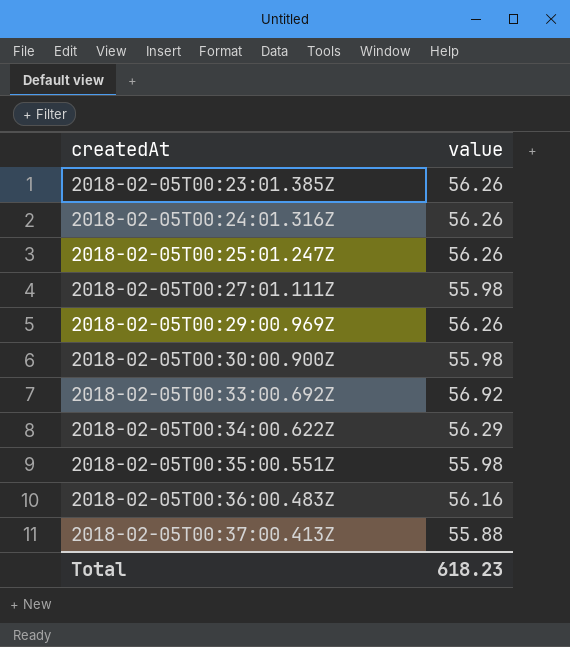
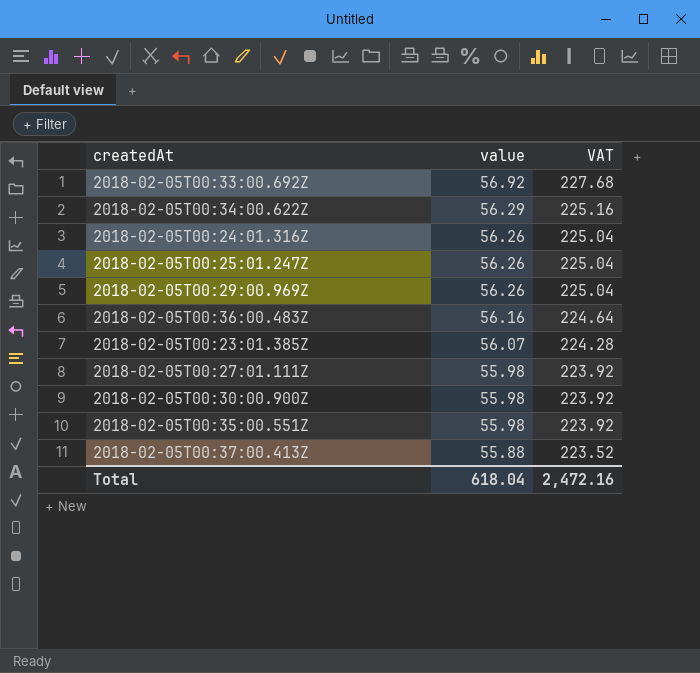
row order: createdAt ascending -> value descending
column VAT | formula: none -> [value] * 4
2018-02-05T00:23:01.385Z | value: 56.26 -> 56.07
Total | value: 618.23 -> 618.04

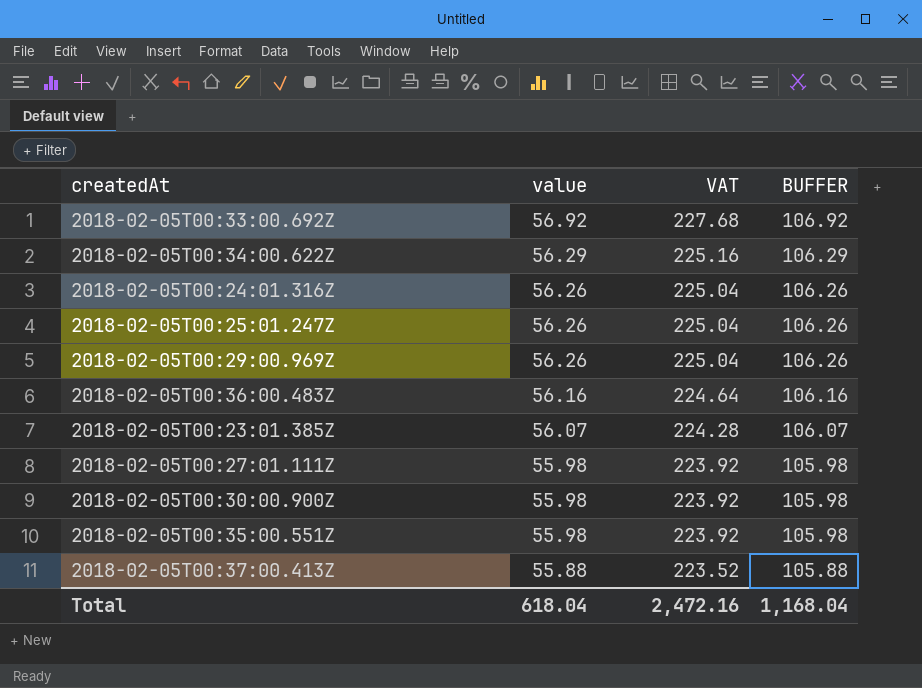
column BUFFER | formula: none -> [value] + 50

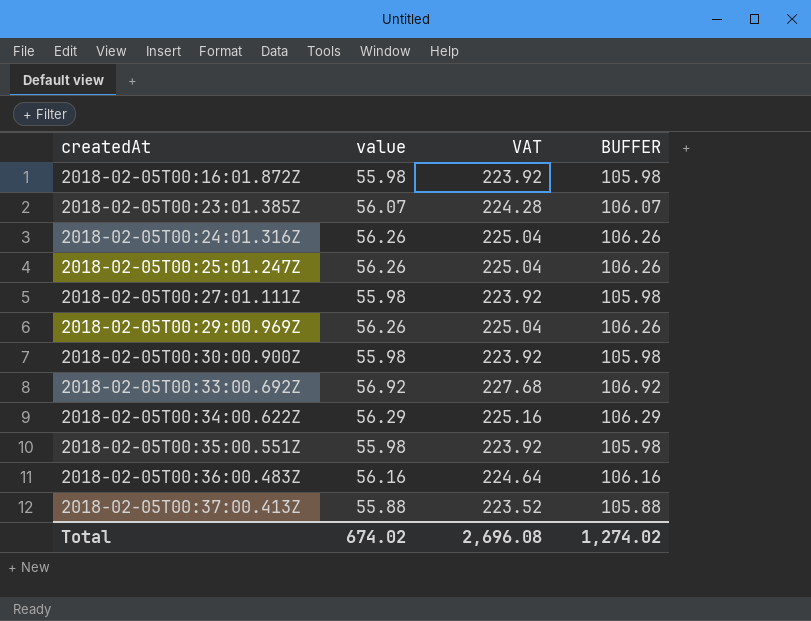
row order: value descending -> createdAt ascending
row 2018-02-05T00:16:01.872Z: none -> 55.98 | 223.92 | 105.98
Total | value: 618.04 -> 674.02
Total | VAT: 2,472.16 -> 2,696.08
Total | BUFFER: 1,168.04 -> 1,274.02

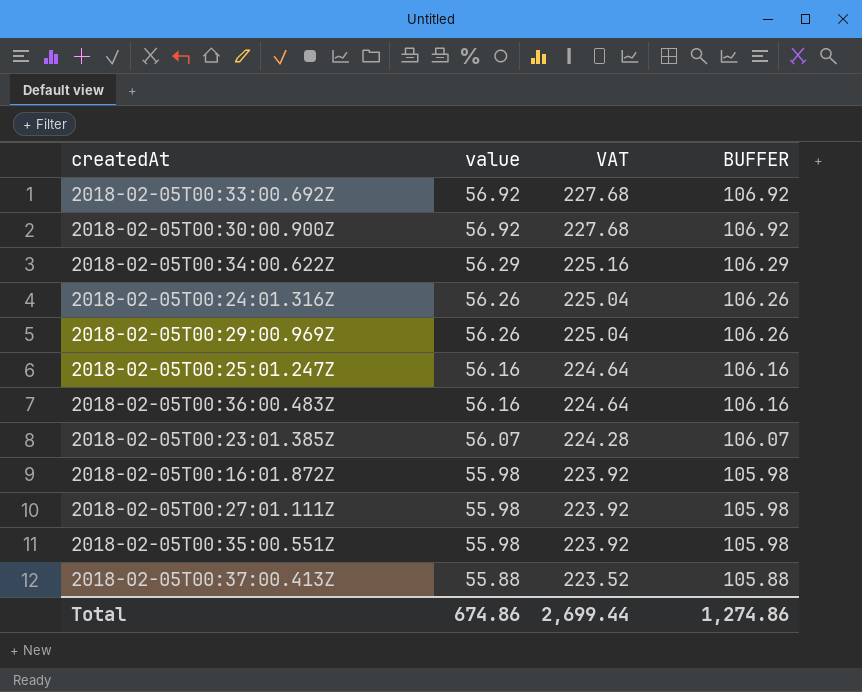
row order: createdAt ascending -> value descending
2018-02-05T00:30:00.900Z | value: 55.98 -> 56.92
2018-02-05T00:30:00.900Z | VAT: 223.92 -> 227.68
2018-02-05T00:30:00.900Z | BUFFER: 105.98 -> 106.92
2018-02-05T00:25:01.247Z | value: 56.26 -> 56.16
2018-02-05T00:25:01.247Z | VAT: 225.04 -> 224.64
2018-02-05T00:25:01.247Z | BUFFER: 106.26 -> 106.16
Total | value: 674.02 -> 674.86
Total | VAT: 2,696.08 -> 2,699.44
Total | BUFFER: 1,274.02 -> 1,274.86

